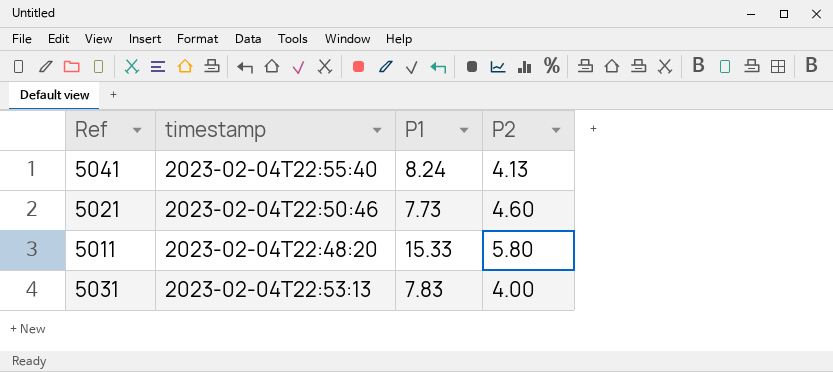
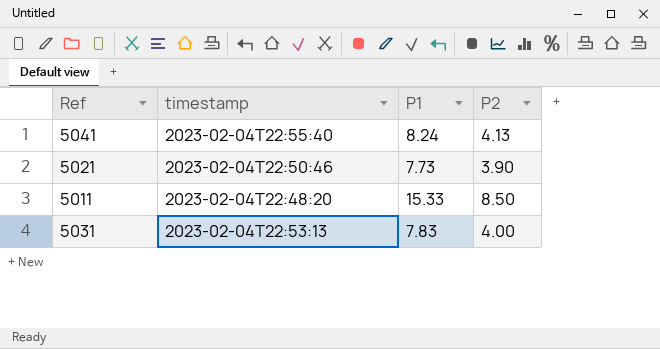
5021 | P2: 4.60 -> 3.90
5011 | P2: 5.80 -> 8.50

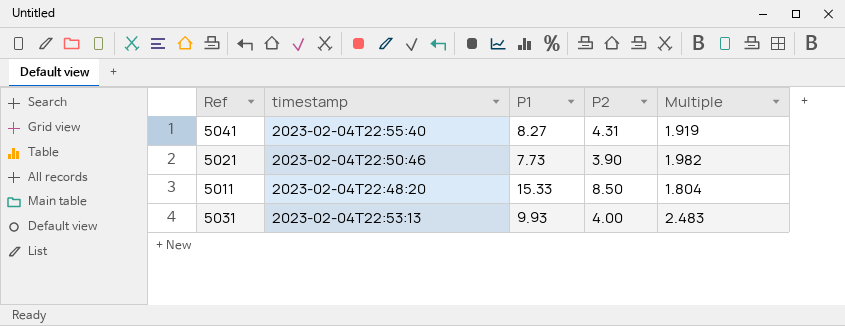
column Multiple | formula: none -> [P1] / [P2]
5041 | P1: 8.24 -> 8.27
5041 | P2: 4.13 -> 4.31
5031 | P1: 7.83 -> 9.93

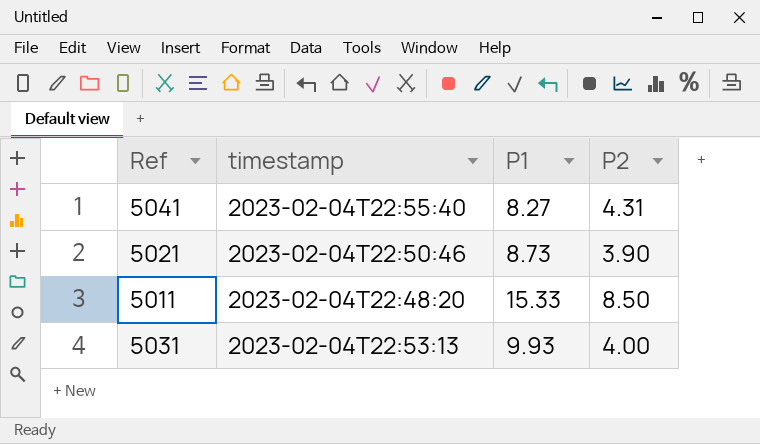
column Multiple | formula: [P1] / [P2] -> none
5021 | P1: 7.73 -> 8.73

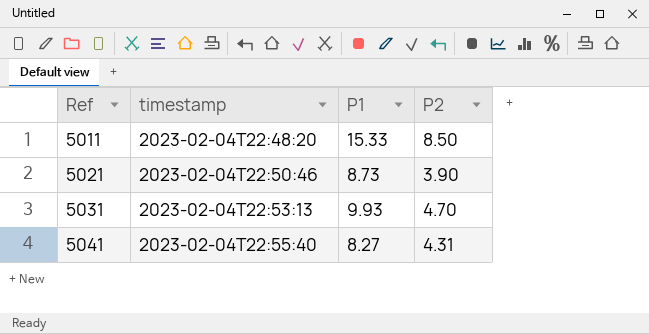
row order: none -> Ref ascending
5031 | P2: 4.00 -> 4.70

